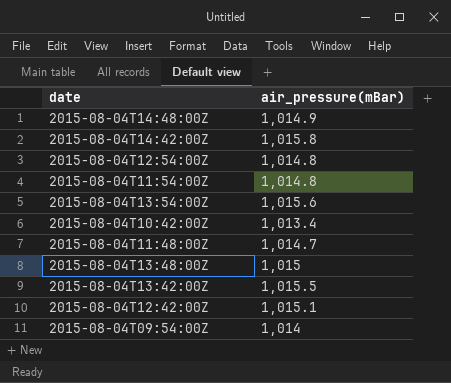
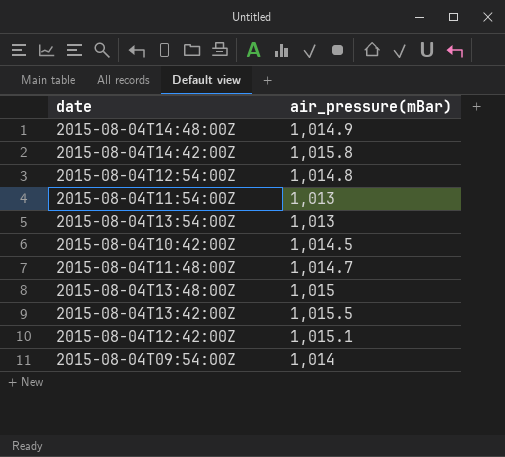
2015-08-04T11:54:00Z | air_pressure(mBar): 1,014.8 -> 1,013
2015-08-04T13:54:00Z | air_pressure(mBar): 1,015.6 -> 1,013
2015-08-04T10:42:00Z | air_pressure(mBar): 1,013.4 -> 1,014.5

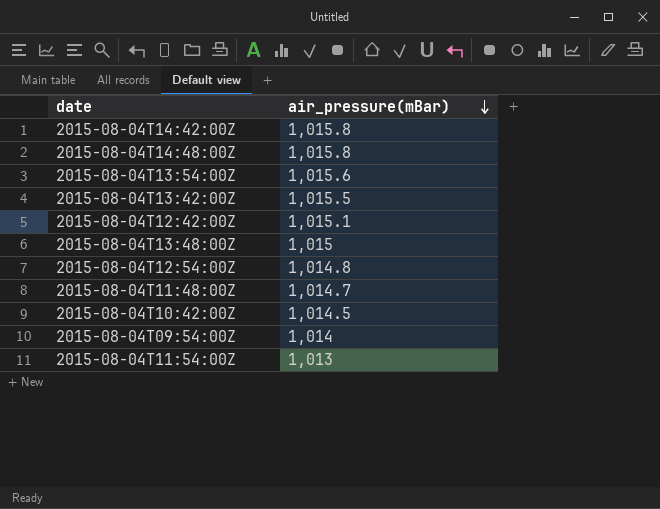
row order: none -> air_pressure(mBar) descending
2015-08-04T14:48:00Z | air_pressure(mBar): 1,014.9 -> 1,015.8
2015-08-04T13:54:00Z | air_pressure(mBar): 1,013 -> 1,015.6

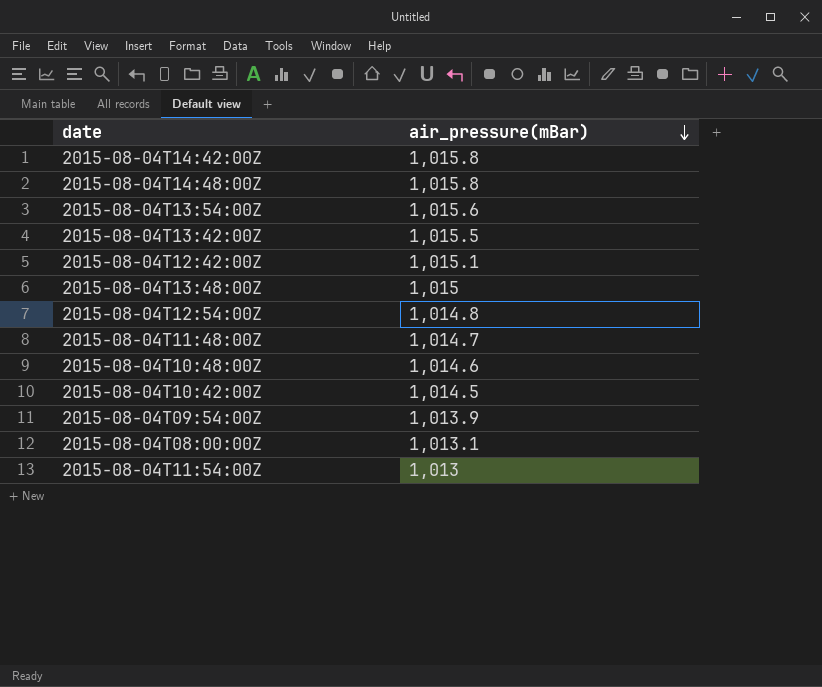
row 2015-08-04T10:48:00Z: none -> 1,014.6
2015-08-04T09:54:00Z | air_pressure(mBar): 1,014 -> 1,013.9
row 2015-08-04T08:00:00Z: none -> 1,013.1

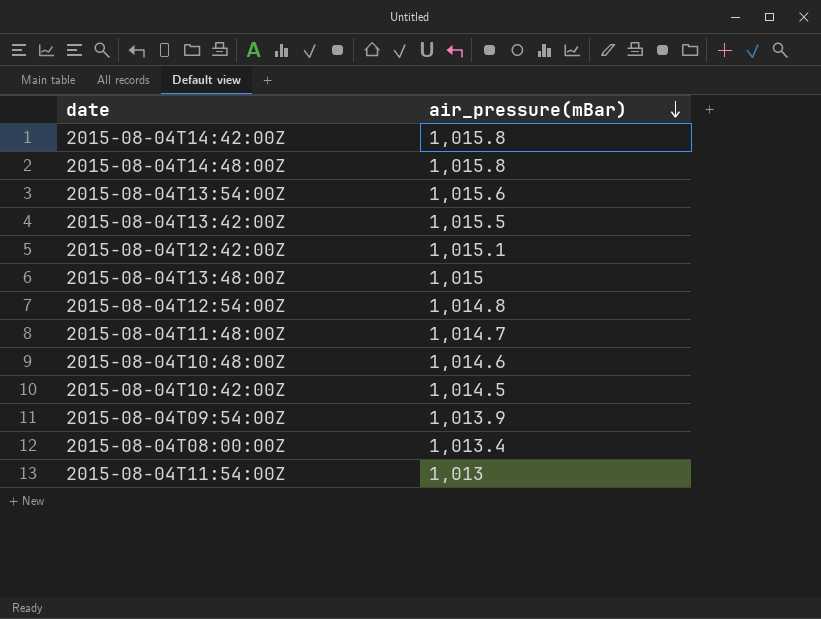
2015-08-04T08:00:00Z | air_pressure(mBar): 1,013.1 -> 1,013.4

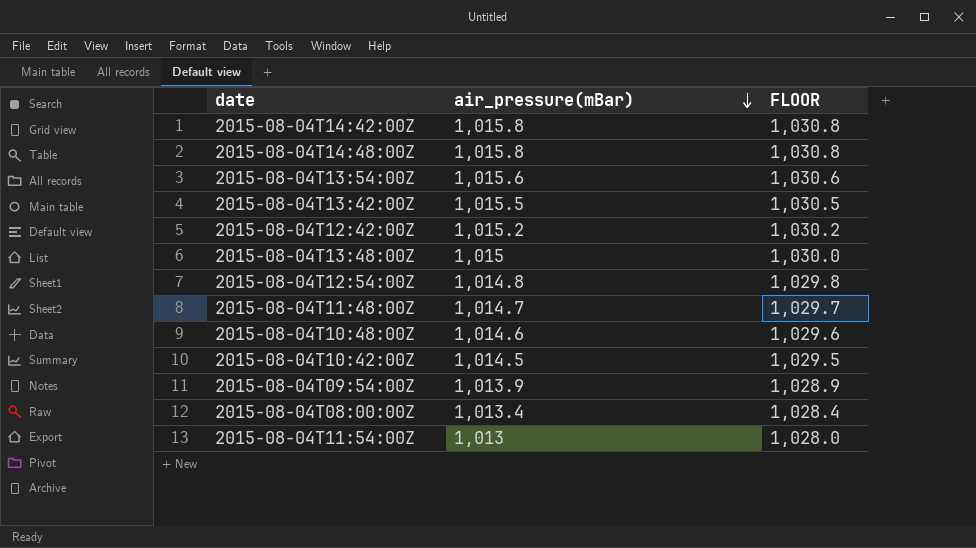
column FLOOR | formula: none -> [air_pressure(mBar)] + 15
2015-08-04T12:42:00Z | air_pressure(mBar): 1,015.1 -> 1,015.2

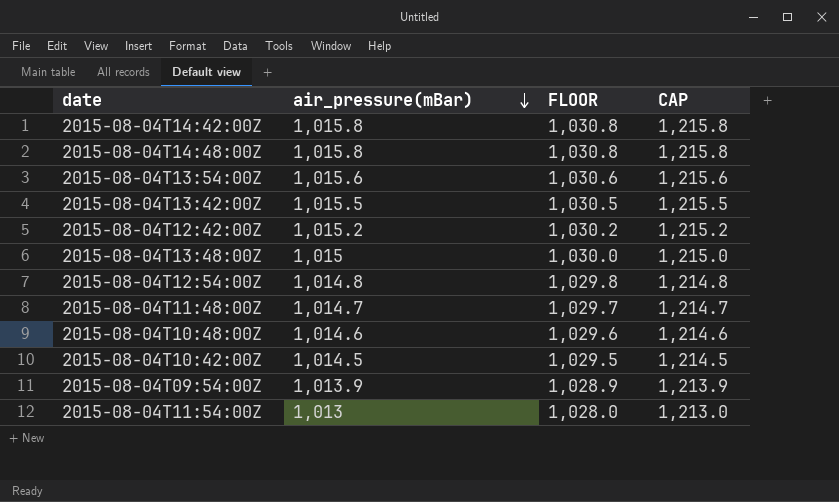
column CAP | formula: none -> [air_pressure(mBar)] + 200
row 2015-08-04T08:00:00Z: 1,013.4 | 1,028.4 -> none

